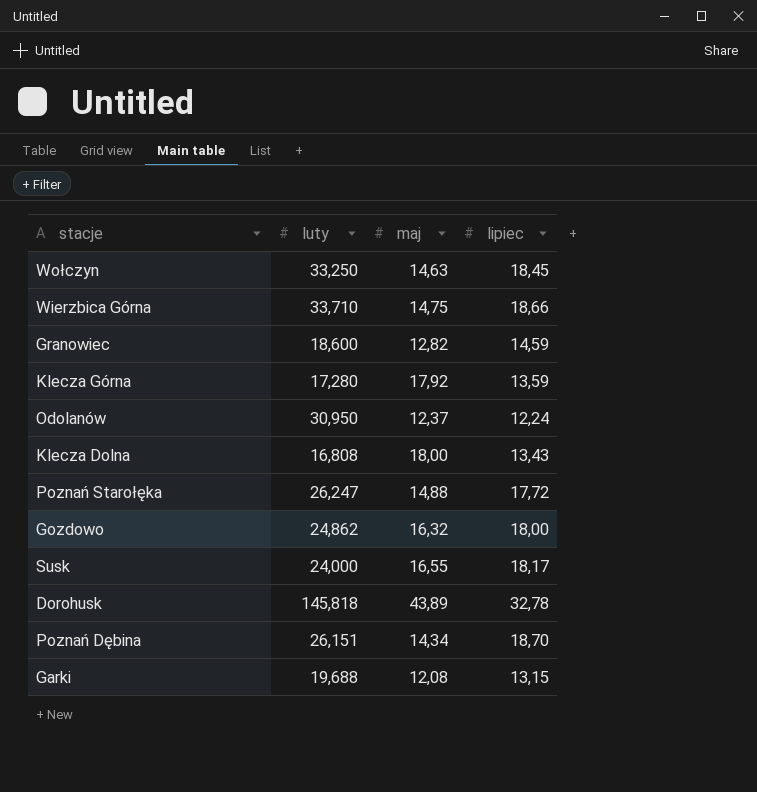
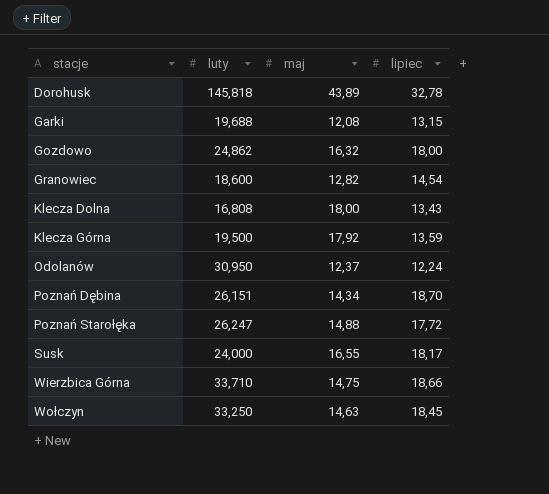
row order: none -> stacje ascending
Granowiec | lipiec: 14,59 -> 14,54
Klecza Górna | luty: 17,280 -> 19,500

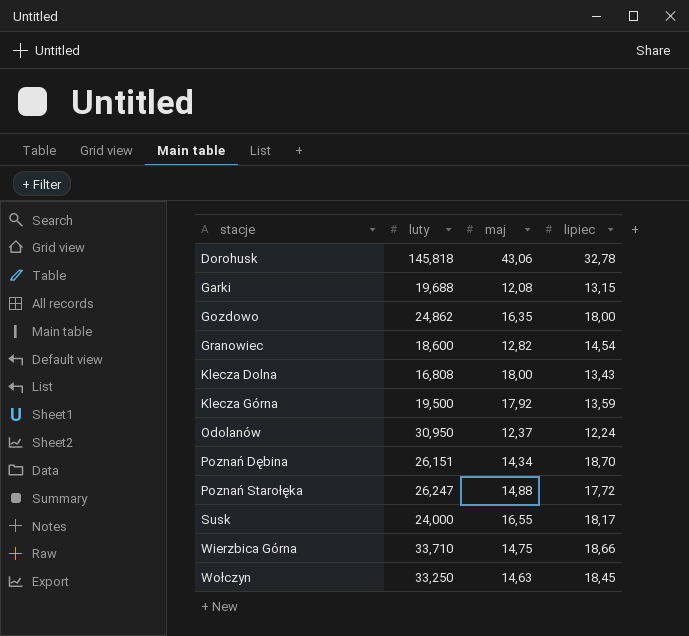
Dorohusk | maj: 43,89 -> 43,06
Gozdowo | maj: 16,32 -> 16,35

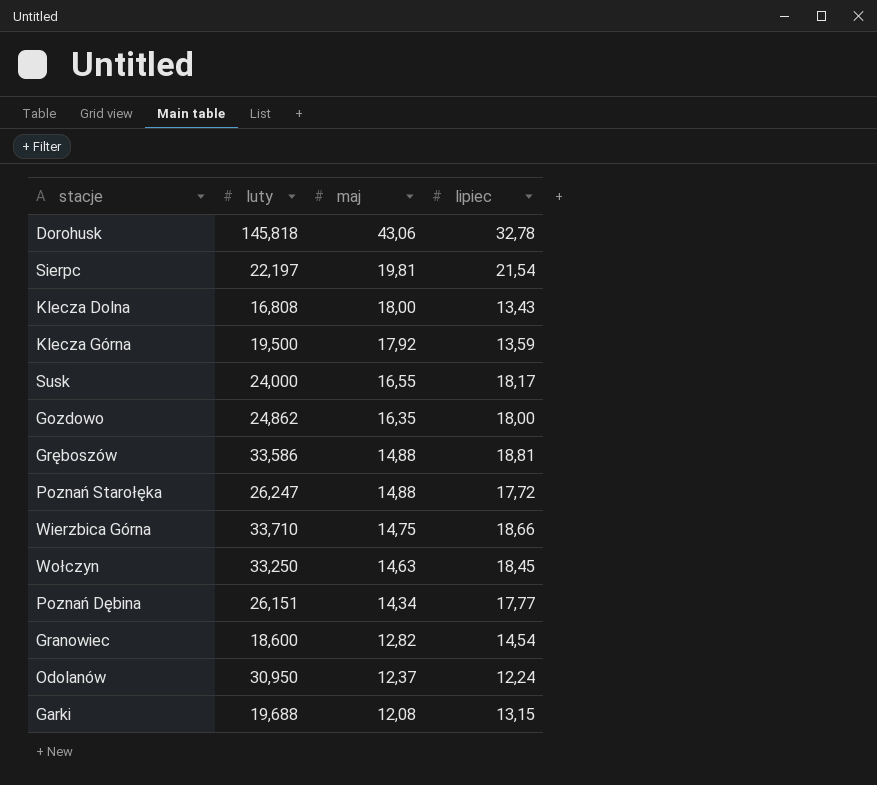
row order: stacje ascending -> maj descending
row Sierpc: none -> 22,197 | 19,81 | 21,54
row Gręboszów: none -> 33,586 | 14,88 | 18,81
Poznań Dębina | lipiec: 18,70 -> 17,77

